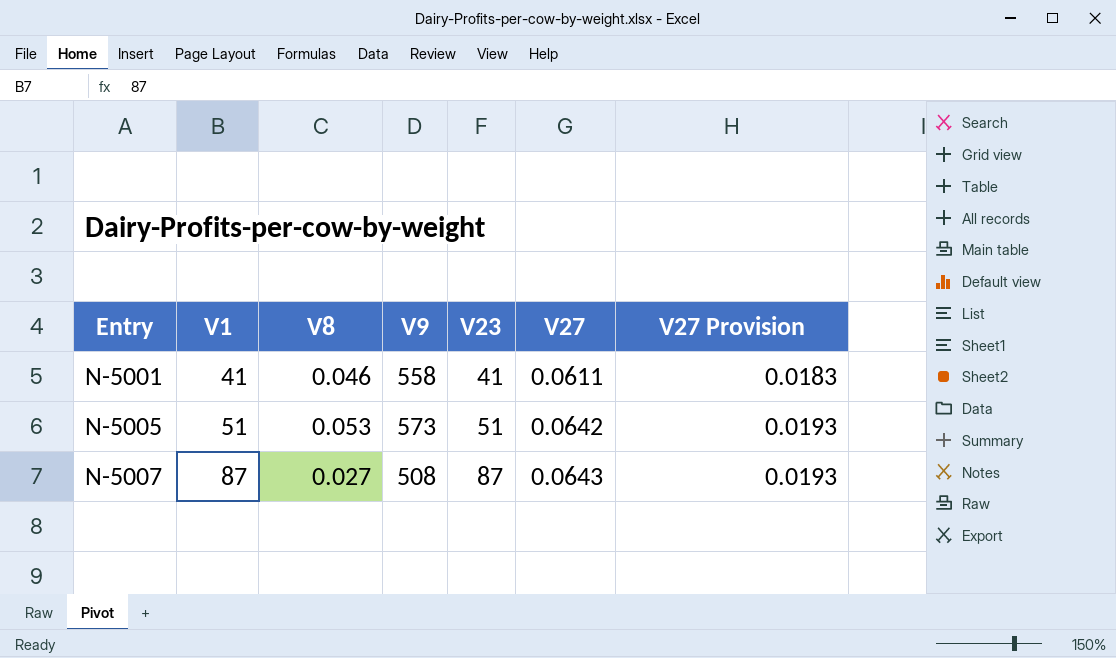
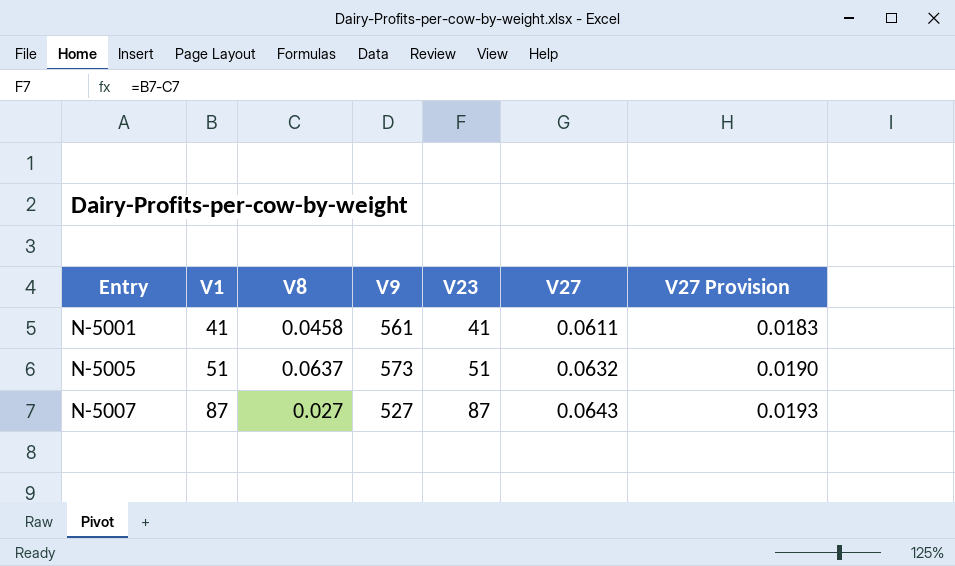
N-5001 | V8: 0.046 -> 0.0458
N-5001 | V9: 558 -> 561
N-5005 | V8: 0.053 -> 0.0637
N-5005 | V27: 0.0642 -> 0.0632
N-5005 | V27 Provision: 0.0193 -> 0.0190
N-5007 | V9: 508 -> 527

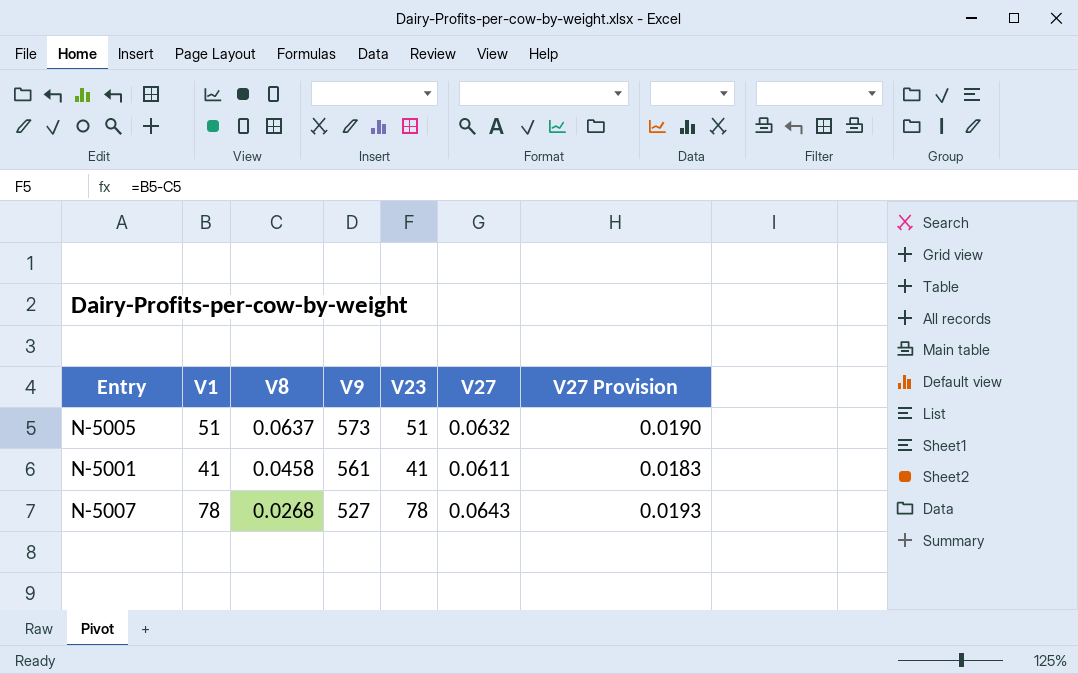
row order: Entry ascending -> V8 descending
N-5007 | V1: 87 -> 78
N-5007 | V8: 0.027 -> 0.0268
N-5007 | V23: 87 -> 78

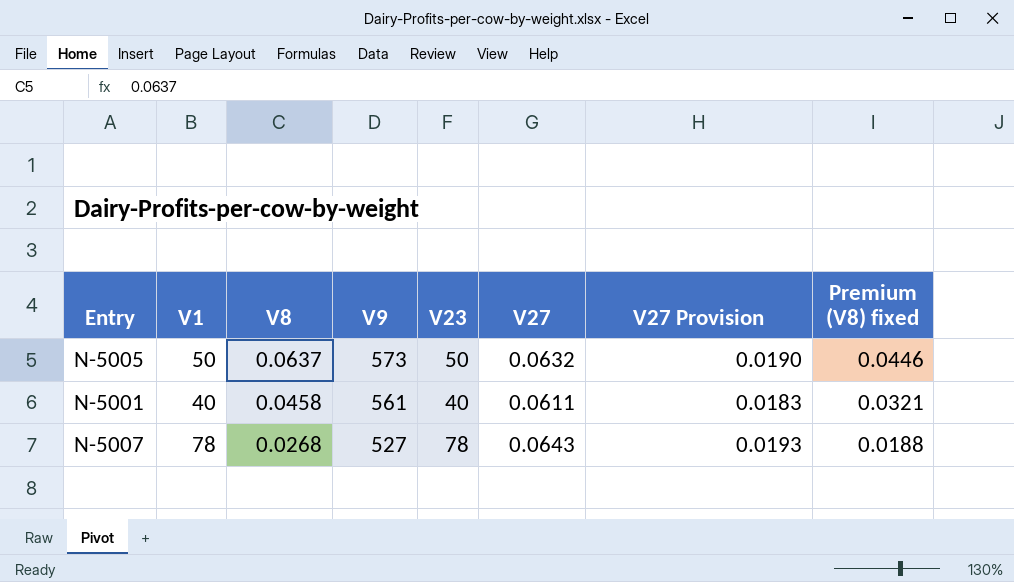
column Premium (V8) fixed | formula: none -> [V8] * 0.7
N-5005 | V1: 51 -> 50
N-5005 | V23: 51 -> 50
N-5001 | V1: 41 -> 40
N-5001 | V23: 41 -> 40

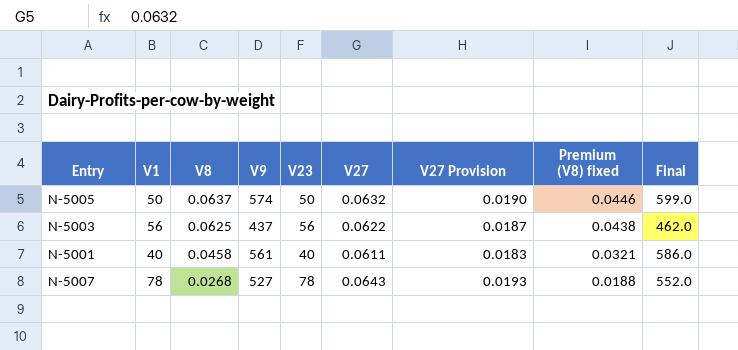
column Final | formula: none -> [V9] + 25
N-5005 | V9: 573 -> 574
row N-5003: none -> 56 | 0.0625 | 437 | 56 | 0.0622 | 0.0187 | 0.0438 | 462.0

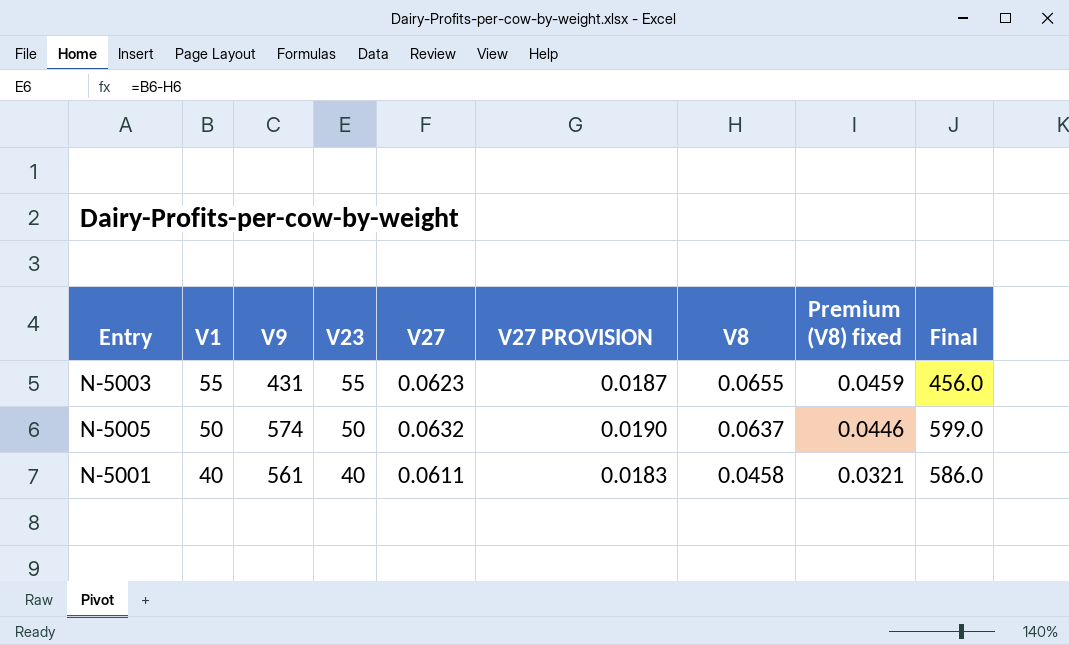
row order: V8 descending -> V1 descending
column name: V27 Provision -> V27 PROVISION
column V8 | position: 3 -> 7
row N-5007: 78 | 0.0268 | 527 | 78 | 0.0643 | 0.0193 | 0.0188 | 552.0 -> none
N-5003 | V1: 56 -> 55
N-5003 | V9: 437 -> 431
N-5003 | V23: 56 -> 55
N-5003 | V27: 0.0622 -> 0.0623
N-5003 | V8: 0.0625 -> 0.0655
N-5003 | Premium (V8) fixed: 0.0438 -> 0.0459
N-5003 | Final: 462.0 -> 456.0

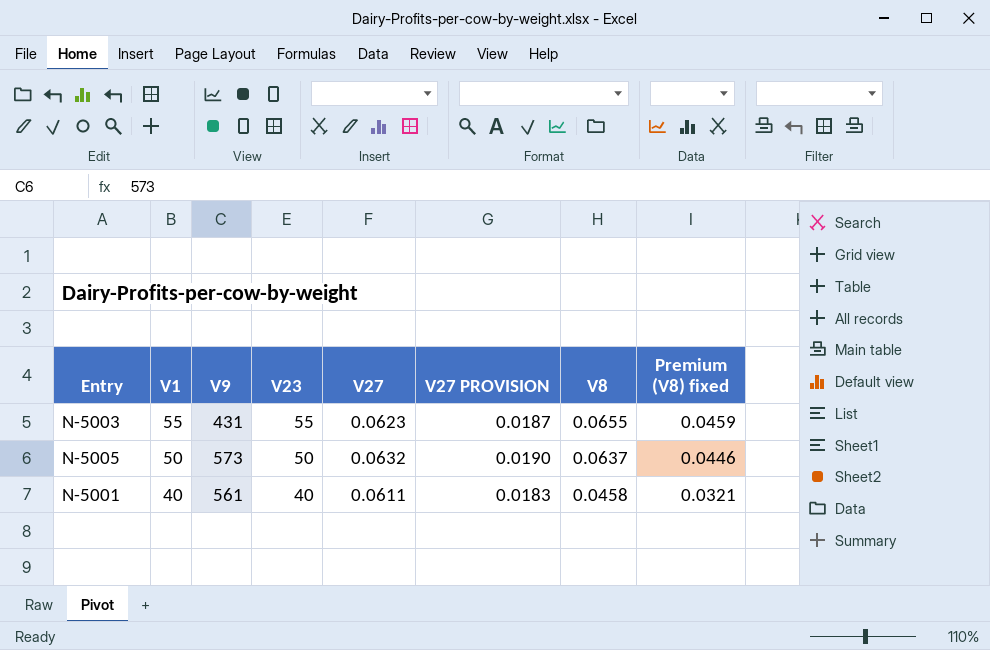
column Final | formula: [V9] + 25 -> none
N-5005 | V9: 574 -> 573

